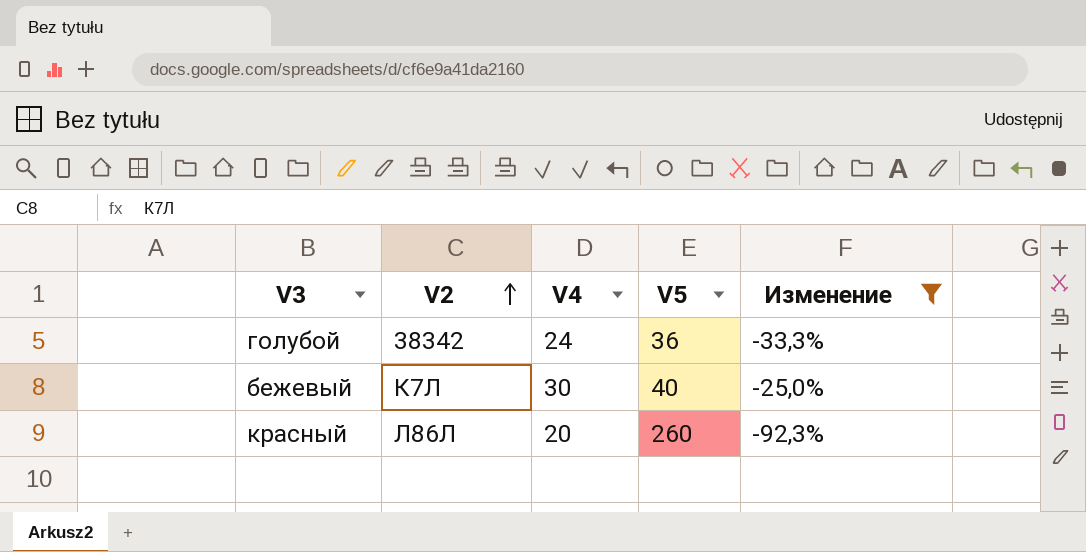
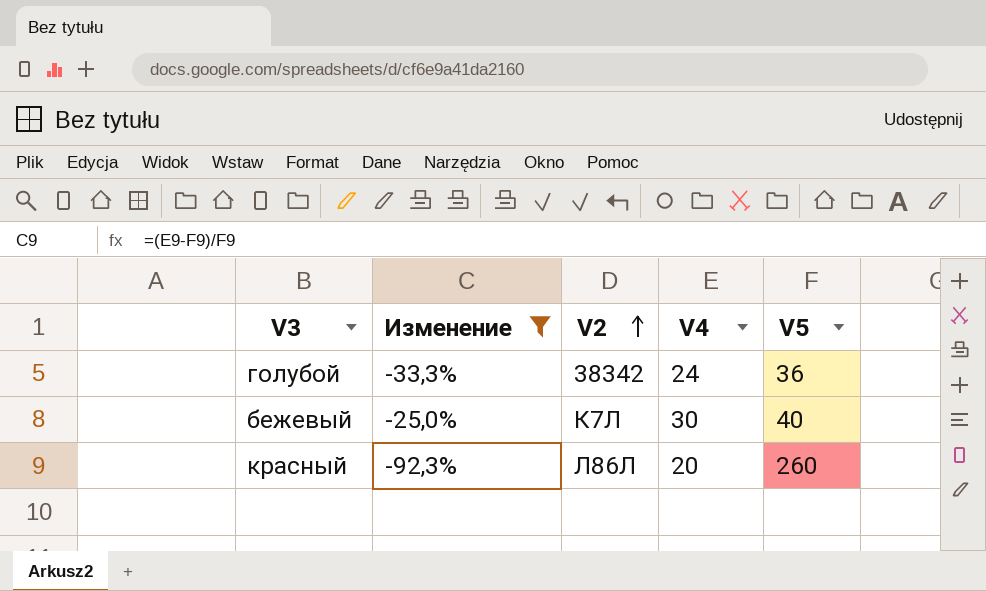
column Изменение | position: 5 -> 2

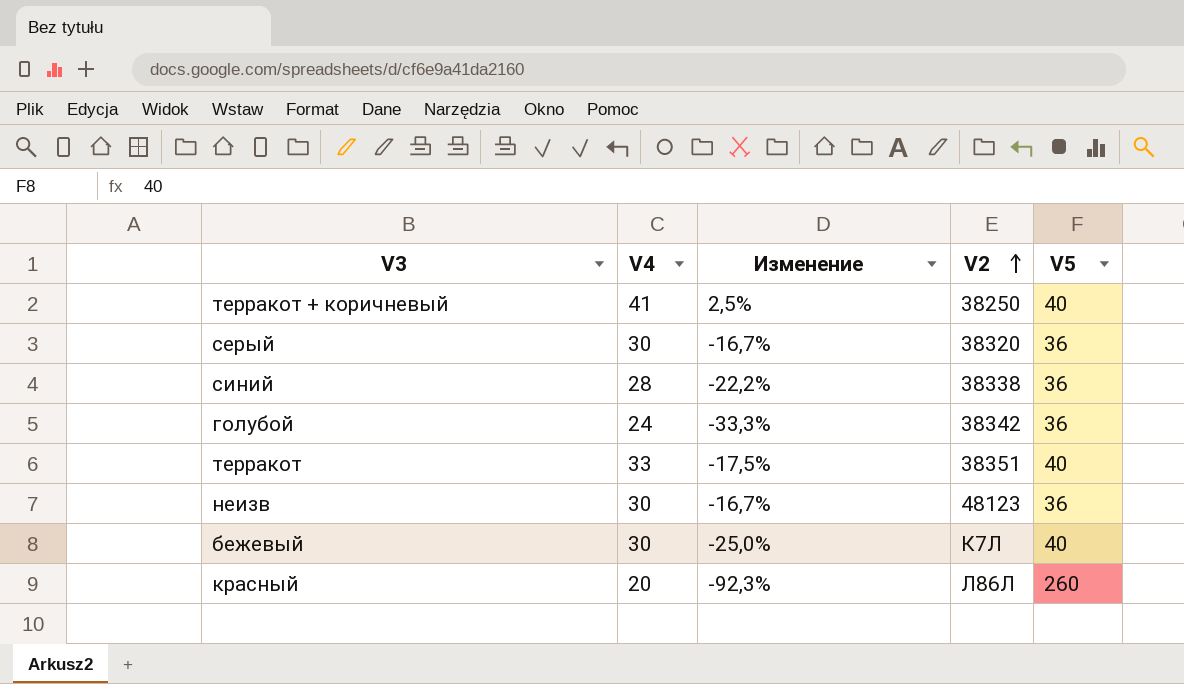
filter: Изменение <= -25,0% -> none
column V4 | position: 4 -> 2

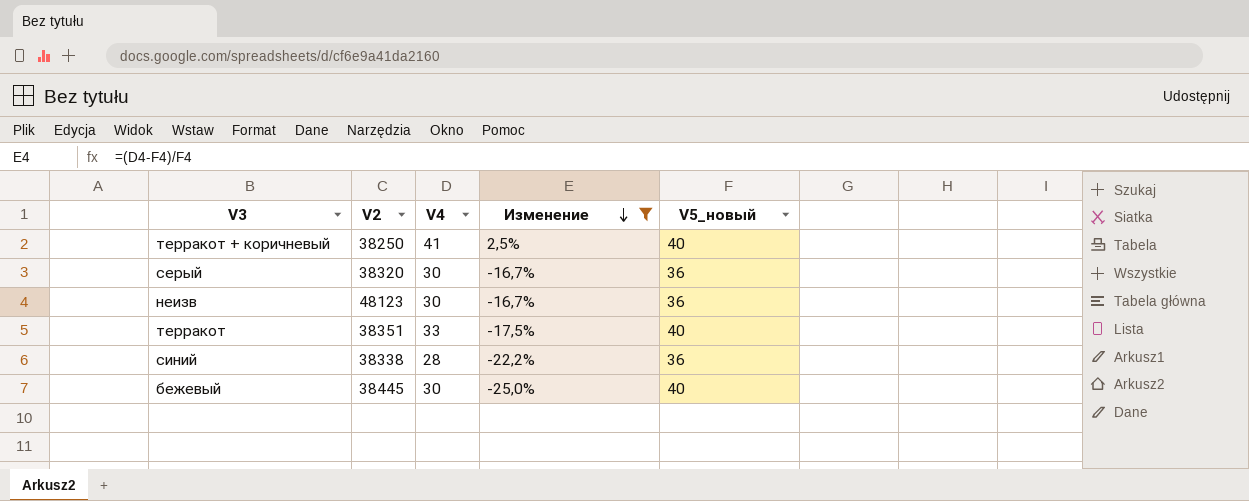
filter: none -> Изменение >= -25,0%
row order: V2 ascending -> Изменение descending
column V2 | position: 4 -> 2
column name: V5 -> V5_новый
бежевый | V2: К7Л -> 38445

